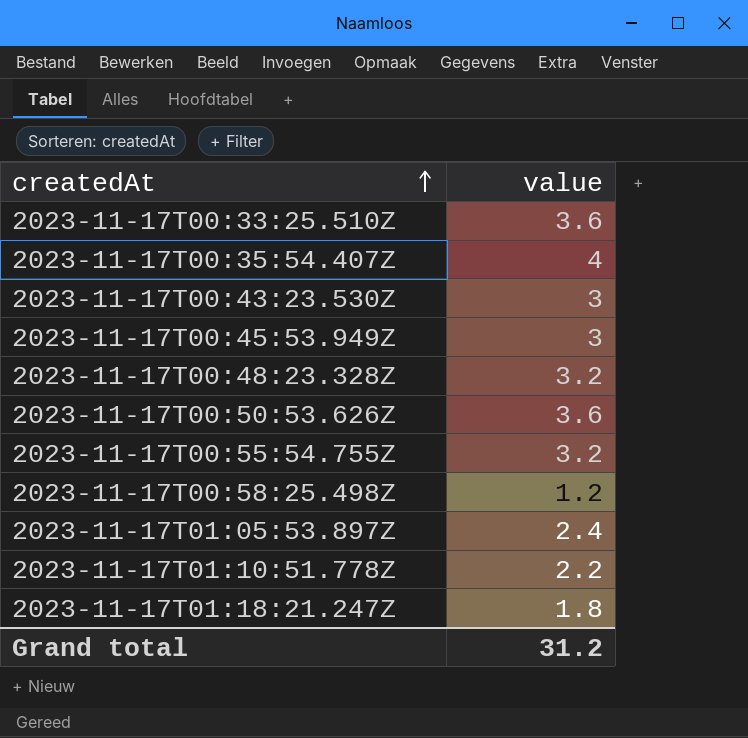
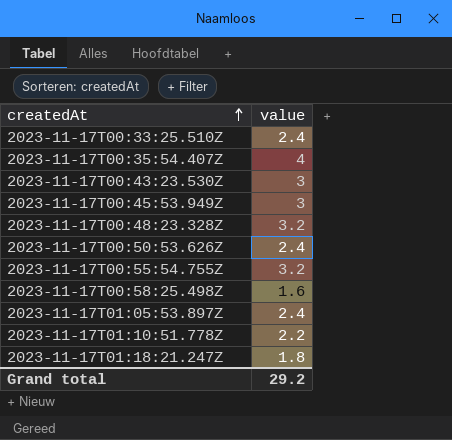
2023-11-17T00:33:25.510Z | value: 3.6 -> 2.4
2023-11-17T00:50:53.626Z | value: 3.6 -> 2.4
2023-11-17T00:58:25.498Z | value: 1.2 -> 1.6
Grand total | value: 31.2 -> 29.2

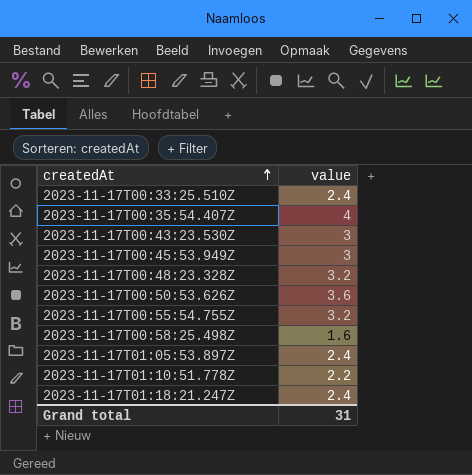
2023-11-17T00:50:53.626Z | value: 2.4 -> 3.6
2023-11-17T01:18:21.247Z | value: 1.8 -> 2.4
Grand total | value: 29.2 -> 31

